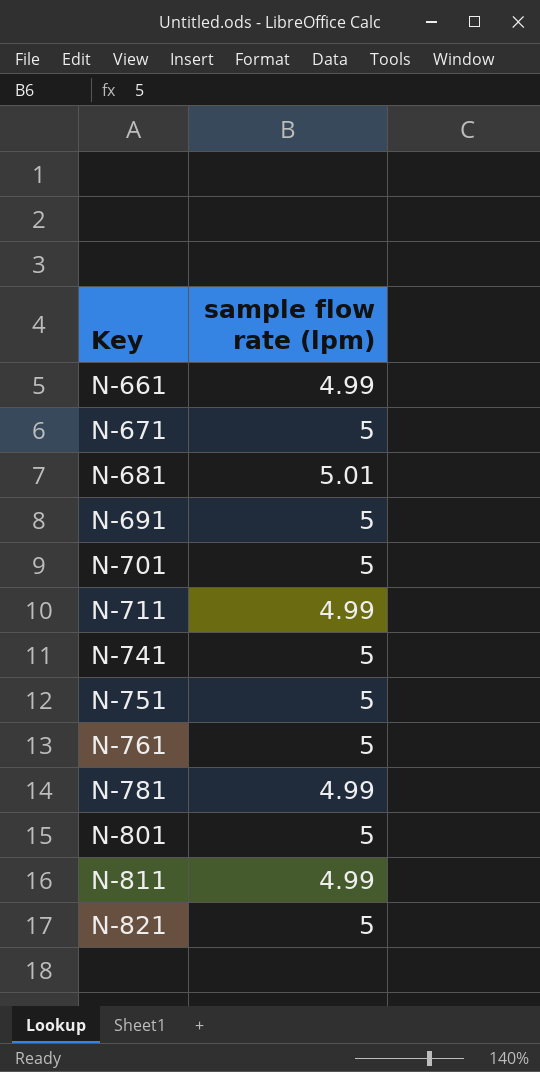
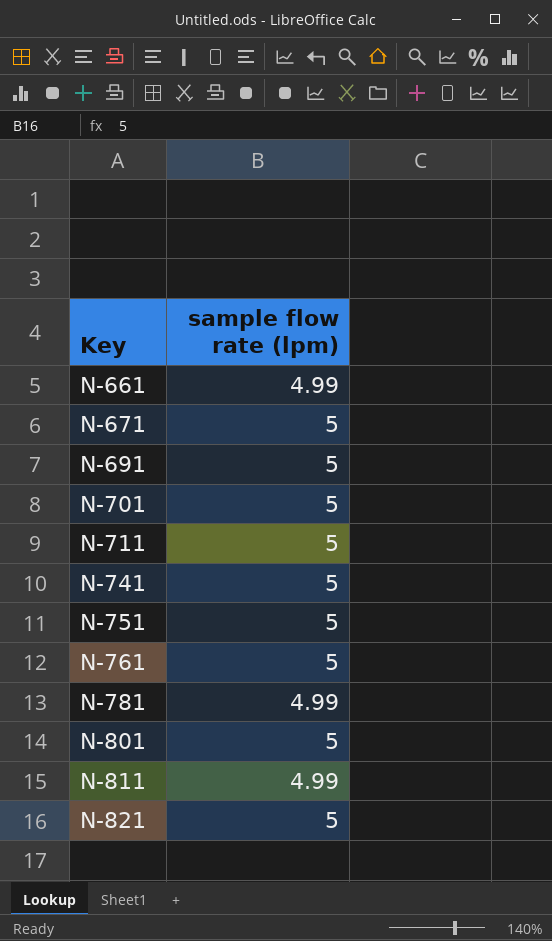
row N-681: 5.01 -> none
N-711 | sample flow rate (lpm): 4.99 -> 5

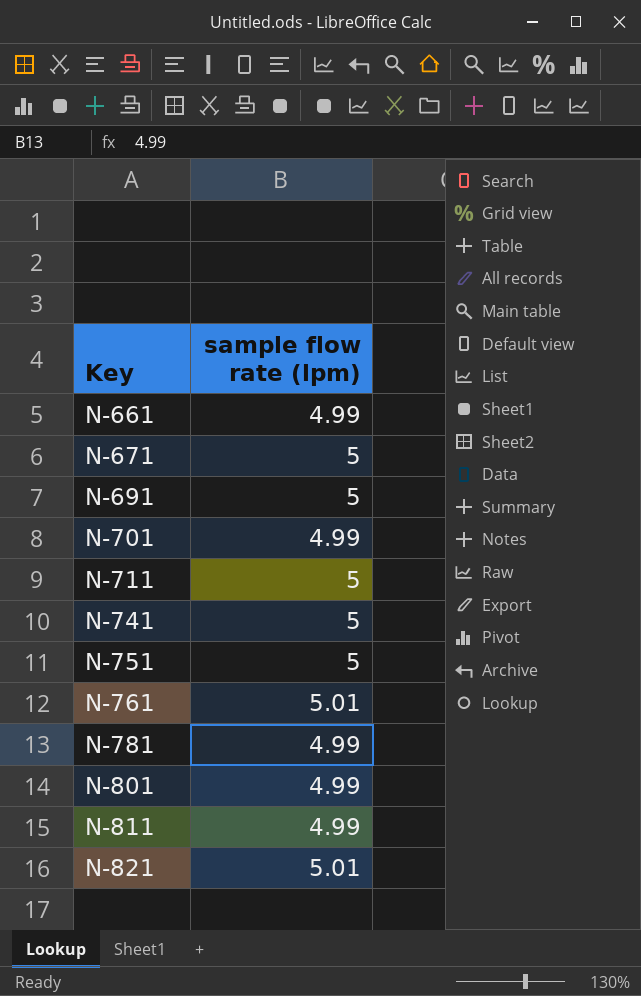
N-701 | sample flow rate (lpm): 5 -> 4.99
N-761 | sample flow rate (lpm): 5 -> 5.01
N-801 | sample flow rate (lpm): 5 -> 4.99
N-821 | sample flow rate (lpm): 5 -> 5.01

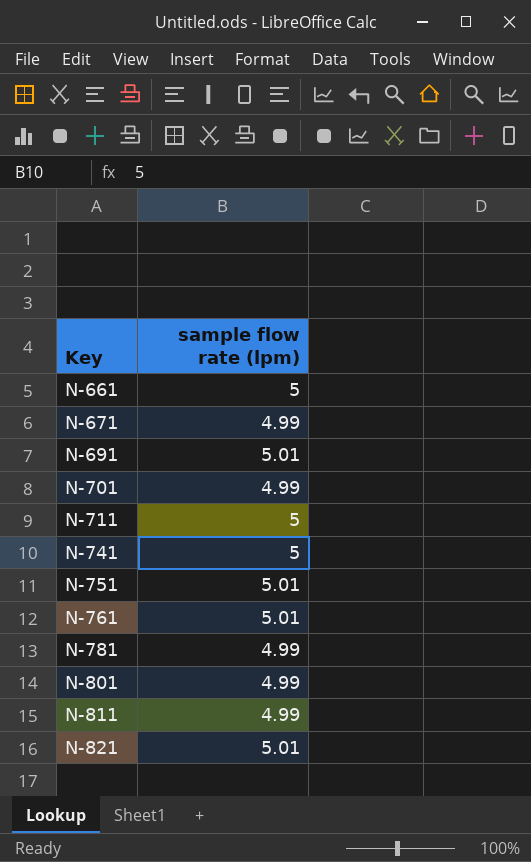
N-661 | sample flow rate (lpm): 4.99 -> 5
N-671 | sample flow rate (lpm): 5 -> 4.99
N-691 | sample flow rate (lpm): 5 -> 5.01
N-751 | sample flow rate (lpm): 5 -> 5.01

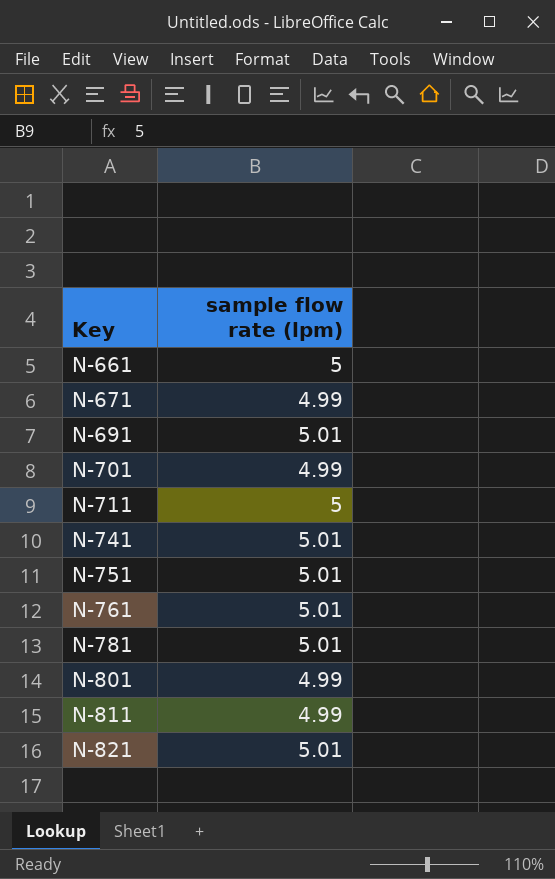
N-741 | sample flow rate (lpm): 5 -> 5.01
N-781 | sample flow rate (lpm): 4.99 -> 5.01

